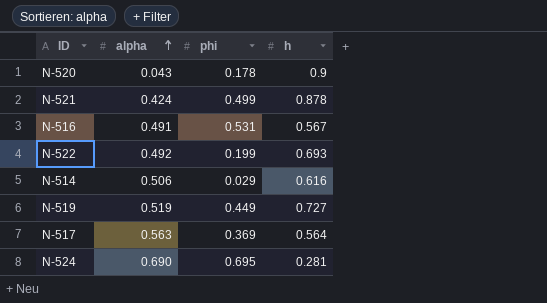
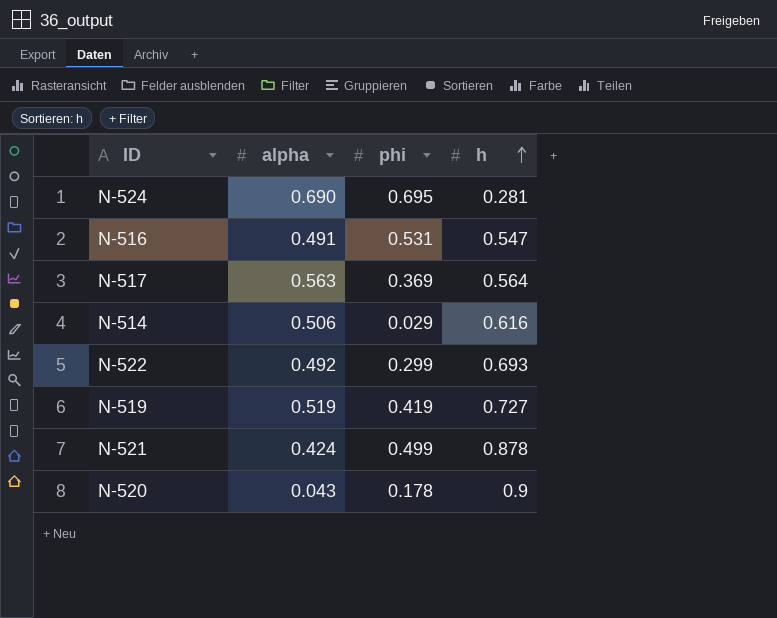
row order: alpha ascending -> h ascending
N-516 | h: 0.567 -> 0.547
N-522 | phi: 0.199 -> 0.299
N-519 | phi: 0.449 -> 0.419

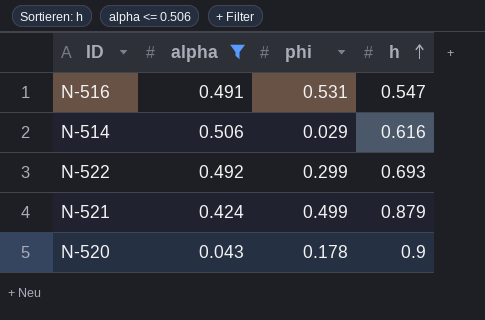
filter: none -> alpha <= 0.506
N-521 | h: 0.878 -> 0.879

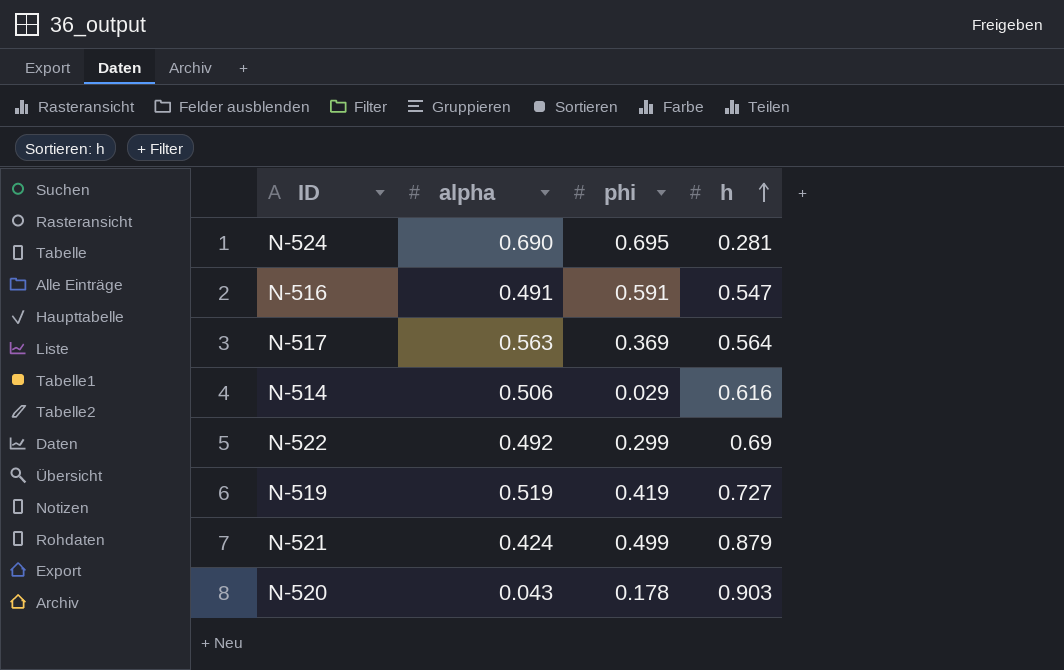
filter: alpha <= 0.506 -> none
N-516 | phi: 0.531 -> 0.591
N-522 | h: 0.693 -> 0.69
N-520 | h: 0.9 -> 0.903

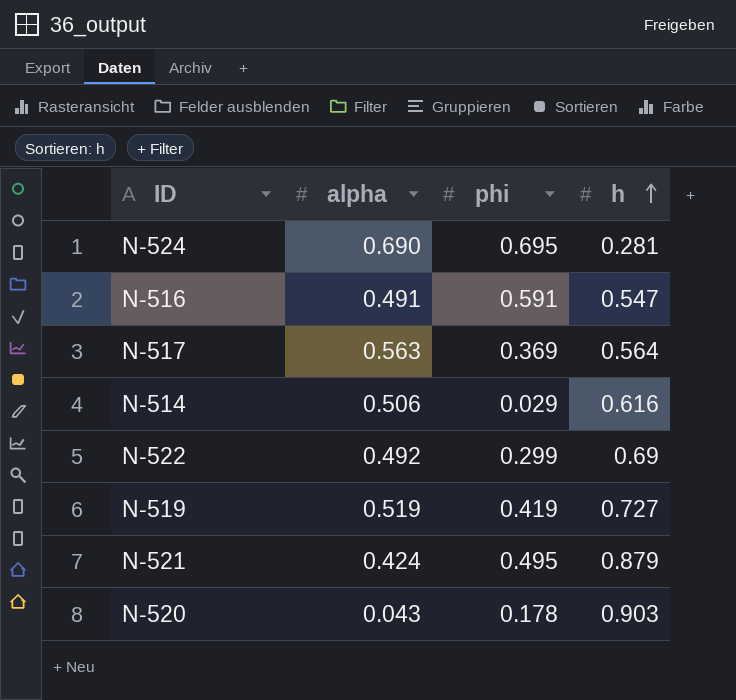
N-521 | phi: 0.499 -> 0.495

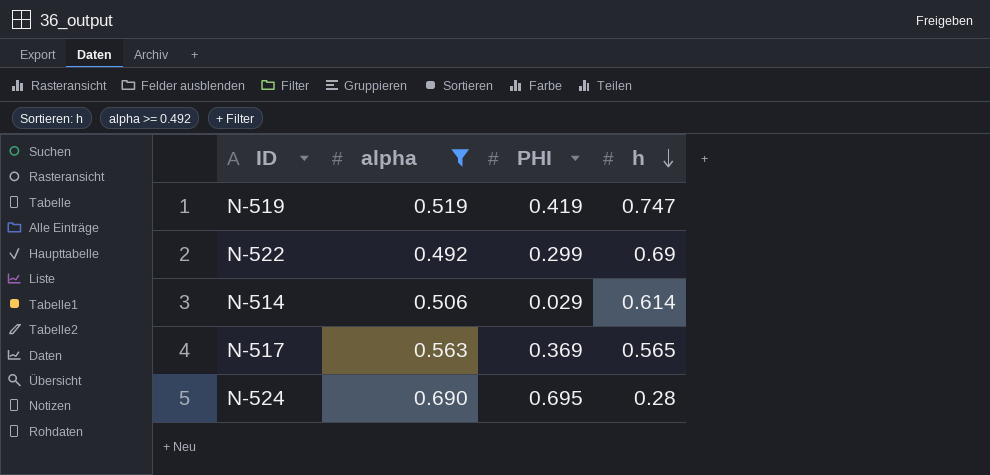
filter: none -> alpha >= 0.492
row order: h ascending -> h descending
column name: phi -> PHI
N-519 | h: 0.727 -> 0.747
N-514 | h: 0.616 -> 0.614
N-517 | h: 0.564 -> 0.565
N-524 | h: 0.281 -> 0.28

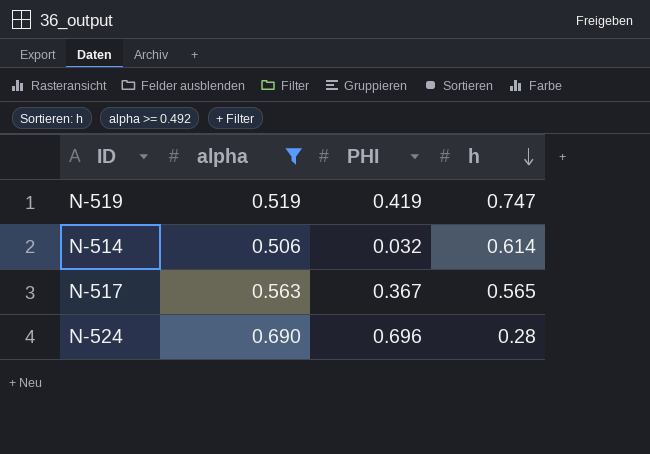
row N-522: 0.492 | 0.299 | 0.69 -> none
N-514 | PHI: 0.029 -> 0.032
N-517 | PHI: 0.369 -> 0.367
N-524 | PHI: 0.695 -> 0.696

